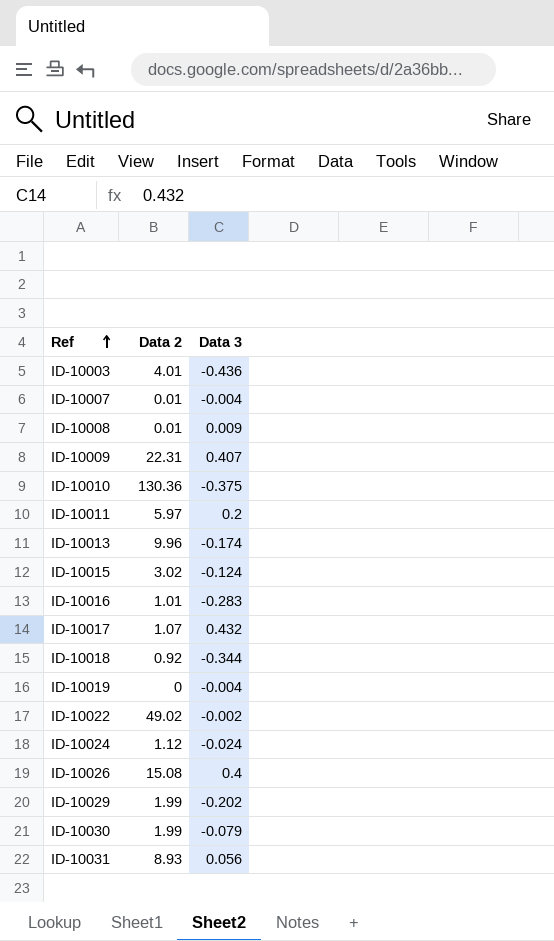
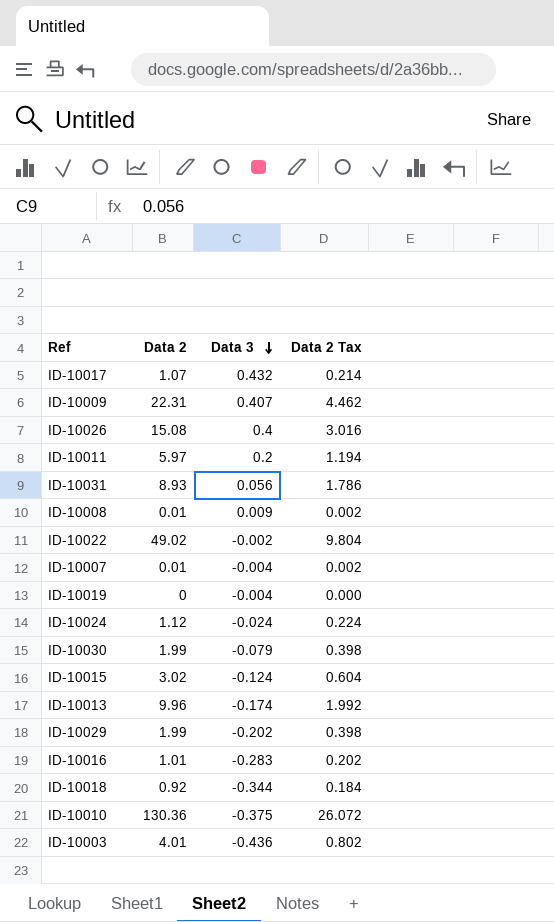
row order: Ref ascending -> Data 3 descending
column Data 2 Tax | formula: none -> [Data 2] * 0.2

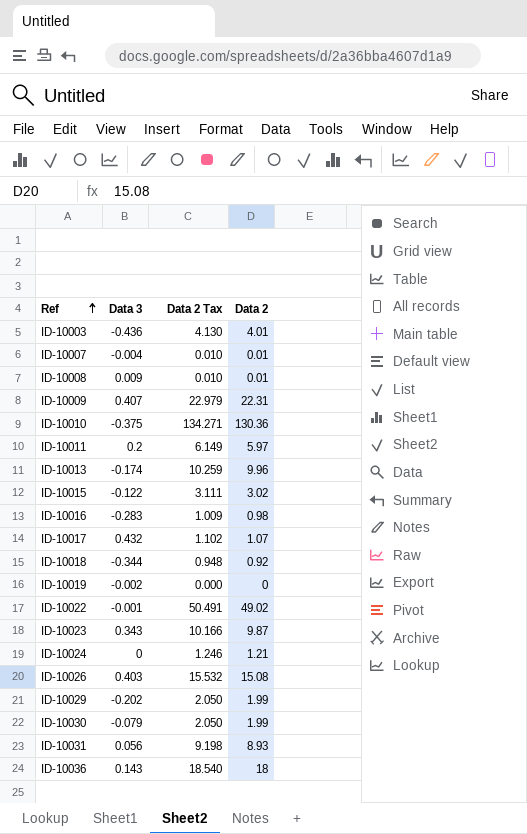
row order: Data 3 descending -> Ref ascending
column Data 2 Tax | formula: [Data 2] * 0.2 -> [Data 2] * 1.03
column Data 2 | position: 2 -> 4
ID-10015 | Data 3: -0.124 -> -0.122
ID-10016 | Data 2: 1.01 -> 0.98
ID-10019 | Data 3: -0.004 -> -0.002
ID-10022 | Data 3: -0.002 -> -0.001
row ID-10023: none -> 0.343 | 10.166 | 9.87
ID-10024 | Data 3: -0.024 -> 0
ID-10024 | Data 2: 1.12 -> 1.21
ID-10026 | Data 3: 0.4 -> 0.403
row ID-10036: none -> 0.143 | 18.540 | 18

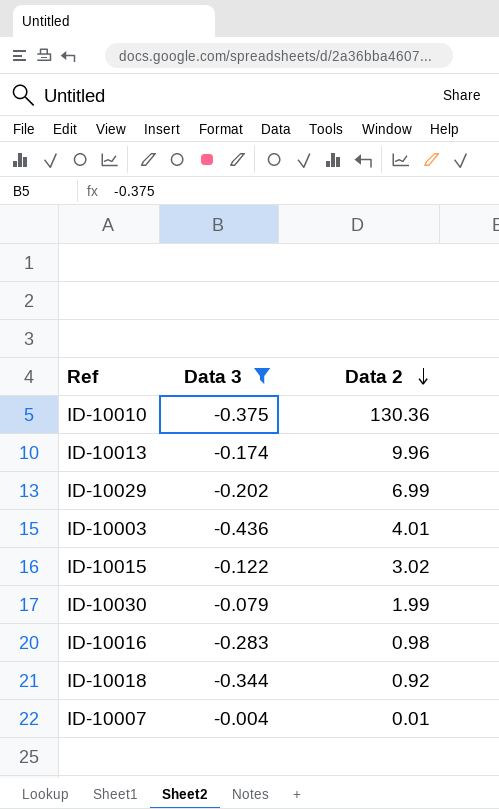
filter: none -> Data 3 <= -0.004
row order: Ref ascending -> Data 2 descending
column Data 2 Tax | formula: [Data 2] * 1.03 -> none
ID-10029 | Data 2: 1.99 -> 6.99

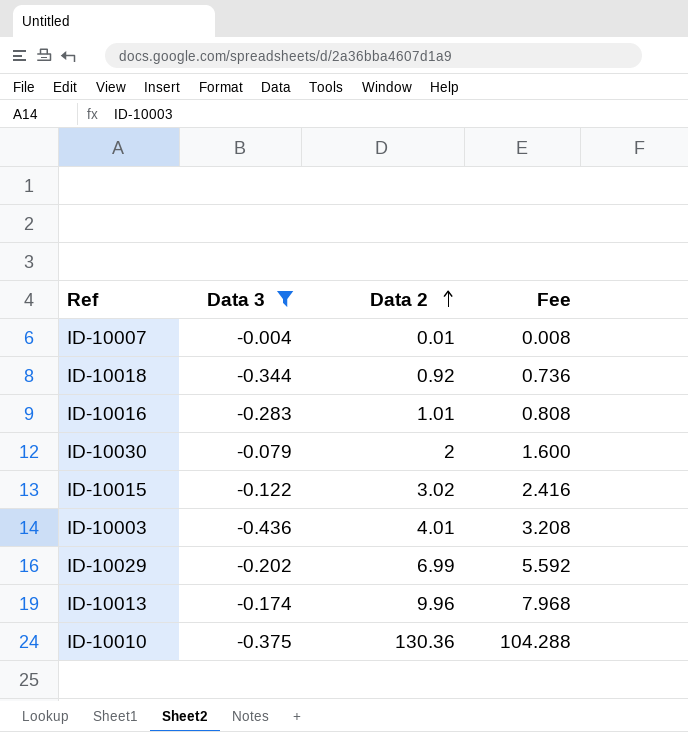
row order: Data 2 descending -> Data 2 ascending
column Fee | formula: none -> [Data 2] * 0.8
ID-10016 | Data 2: 0.98 -> 1.01
ID-10030 | Data 2: 1.99 -> 2

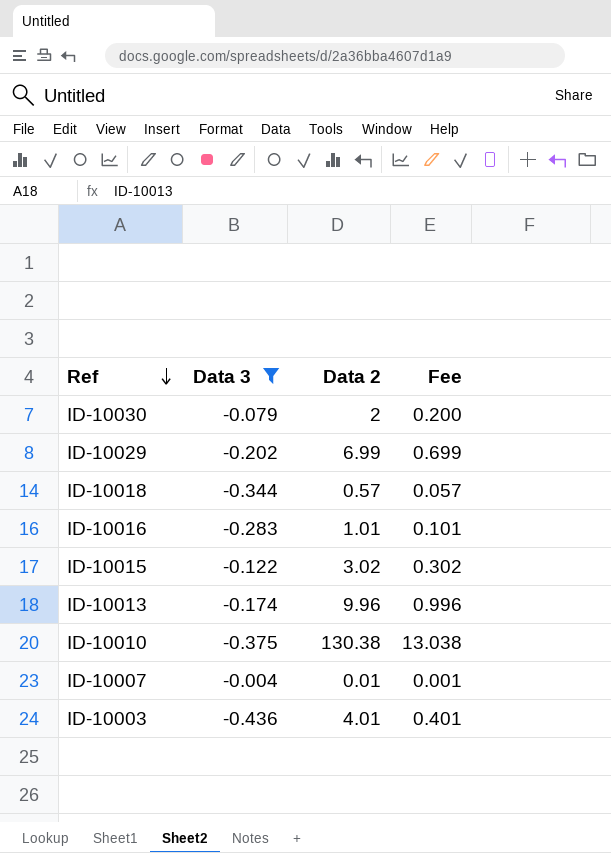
row order: Data 2 ascending -> Ref descending
column Fee | formula: [Data 2] * 0.8 -> [Data 2] * 0.1
ID-10018 | Data 2: 0.92 -> 0.57
ID-10010 | Data 2: 130.36 -> 130.38

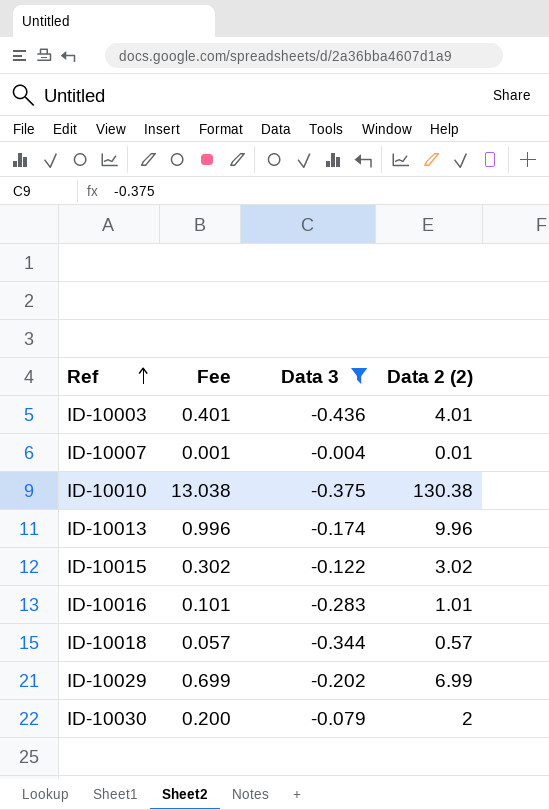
row order: Ref descending -> Ref ascending
column Fee | position: 4 -> 2
column name: Data 2 -> Data 2 (2)

